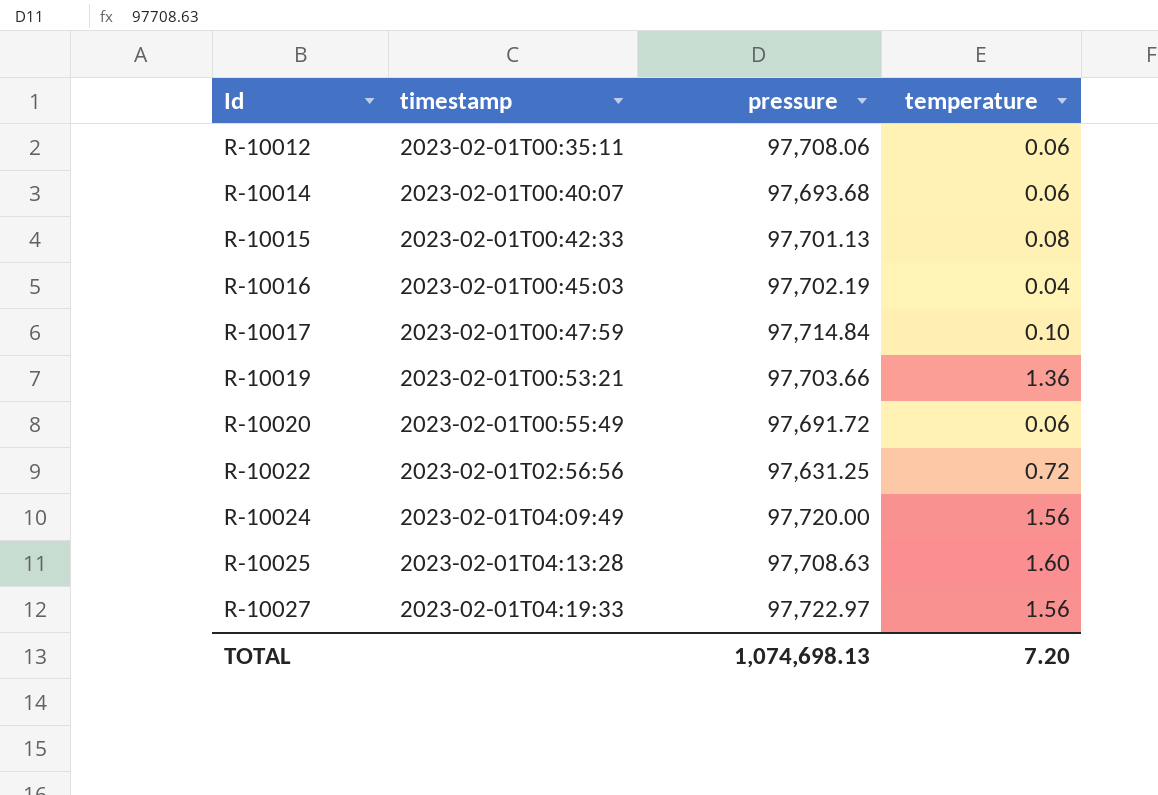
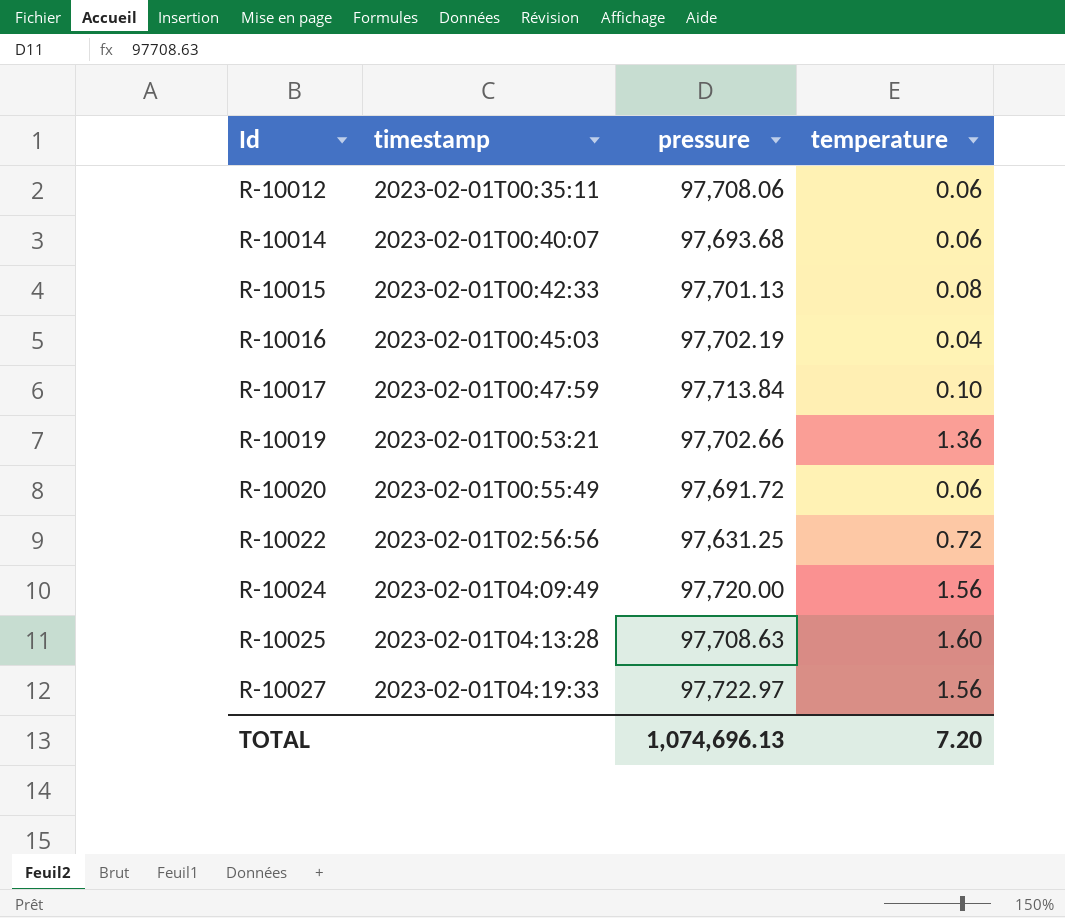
R-10017 | pressure: 97,714.84 -> 97,713.84
R-10019 | pressure: 97,703.66 -> 97,702.66
TOTAL | pressure: 1,074,698.13 -> 1,074,696.13

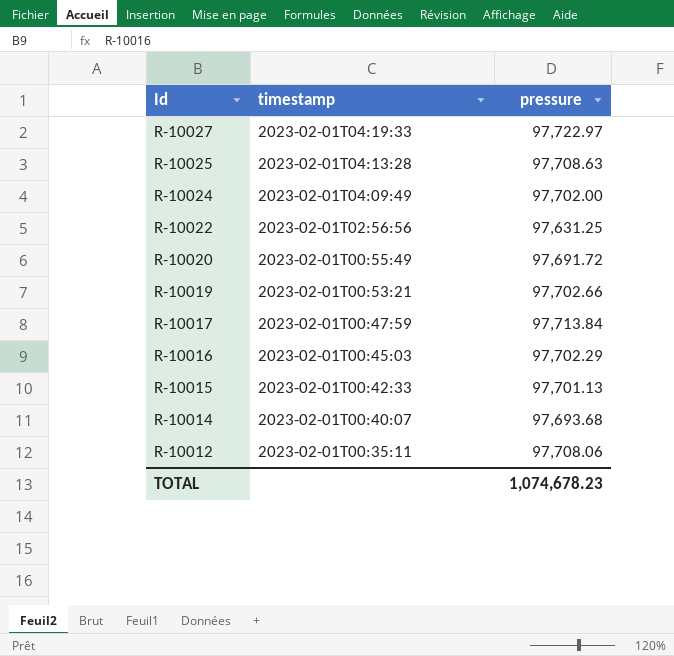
row order: Id ascending -> Id descending
column temperature | position: 4 -> none
R-10024 | pressure: 97,720.00 -> 97,702.00
R-10016 | pressure: 97,702.19 -> 97,702.29
TOTAL | pressure: 1,074,696.13 -> 1,074,678.23

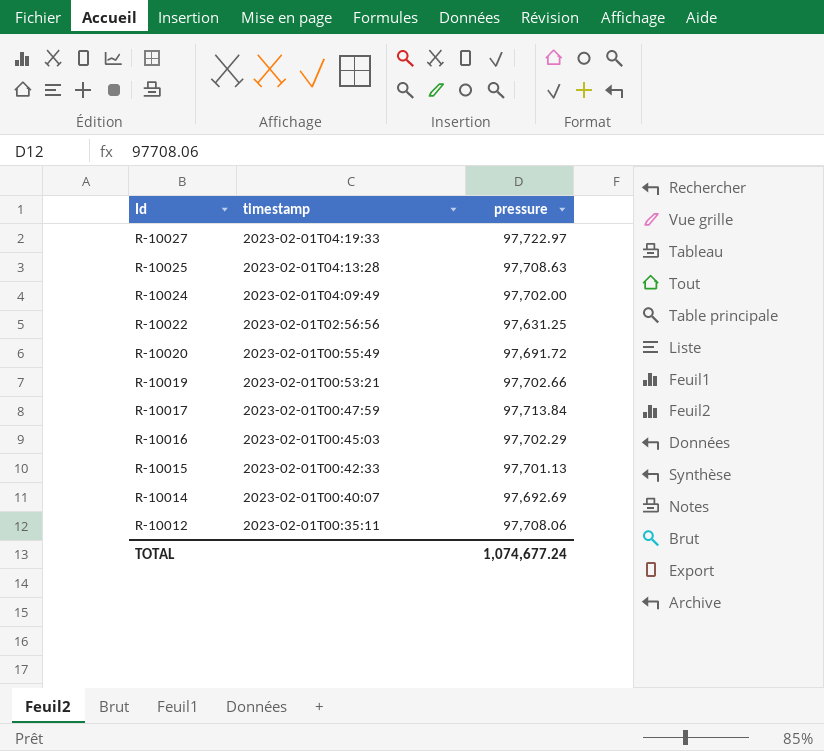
R-10014 | pressure: 97,693.68 -> 97,692.69
TOTAL | pressure: 1,074,678.23 -> 1,074,677.24

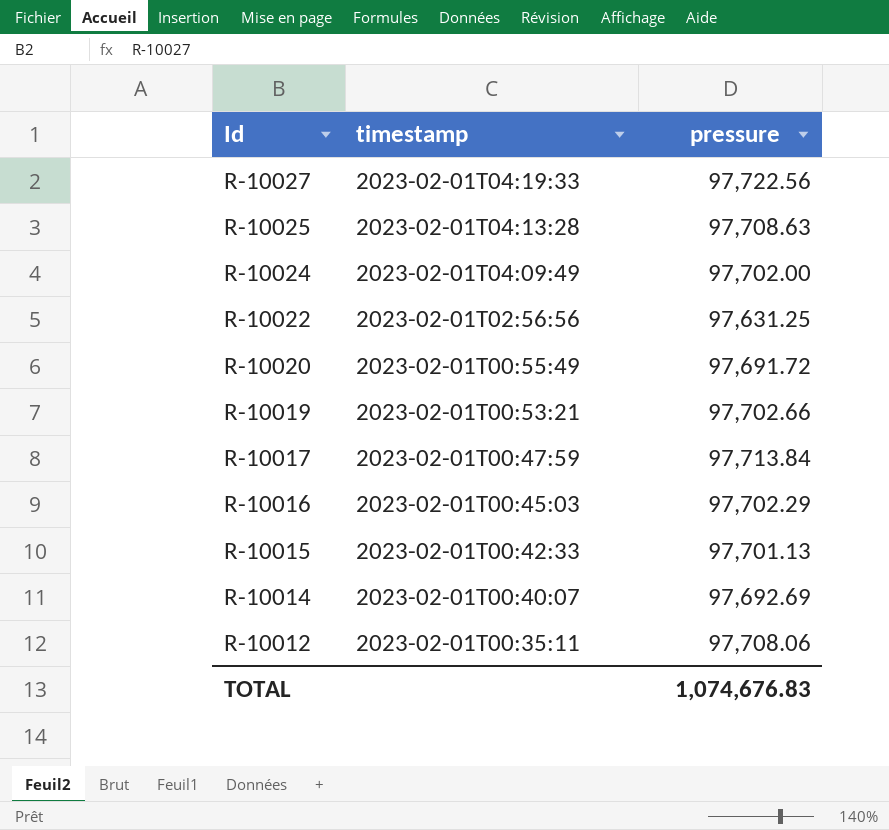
R-10027 | pressure: 97,722.97 -> 97,722.56
TOTAL | pressure: 1,074,677.24 -> 1,074,676.83

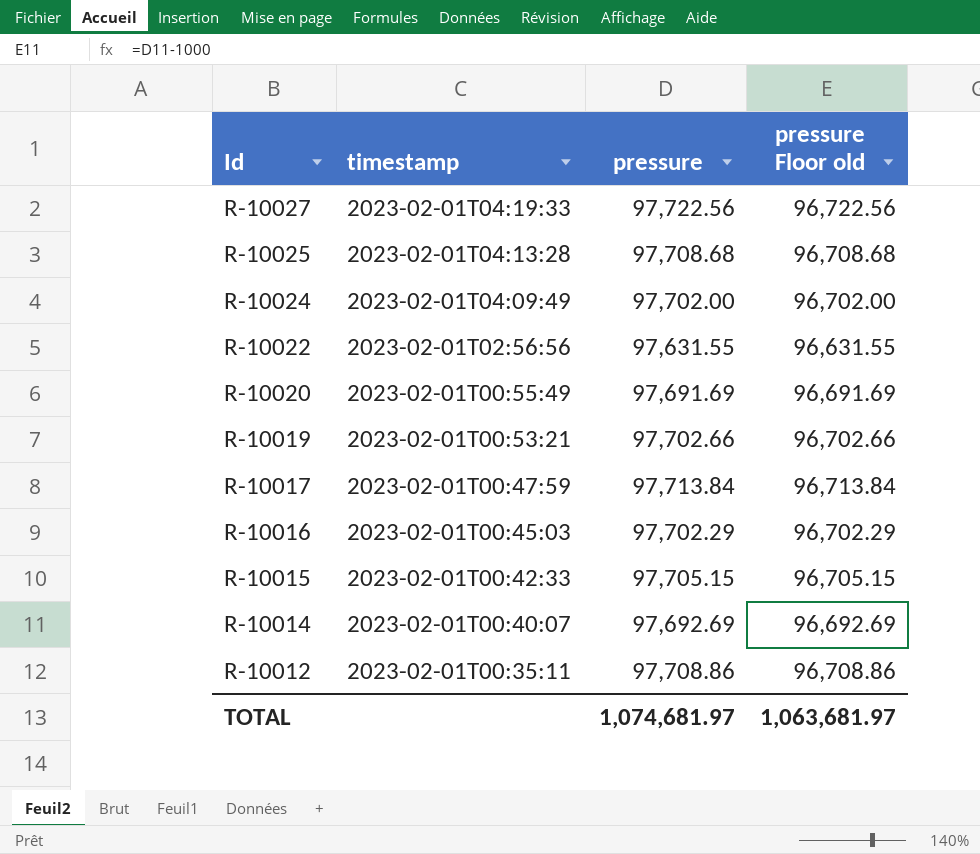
column pressure Floor old | formula: none -> [pressure] - 1000
R-10025 | pressure: 97,708.63 -> 97,708.68
R-10022 | pressure: 97,631.25 -> 97,631.55
R-10020 | pressure: 97,691.72 -> 97,691.69
R-10015 | pressure: 97,701.13 -> 97,705.15
R-10012 | pressure: 97,708.06 -> 97,708.86
TOTAL | pressure: 1,074,676.83 -> 1,074,681.97

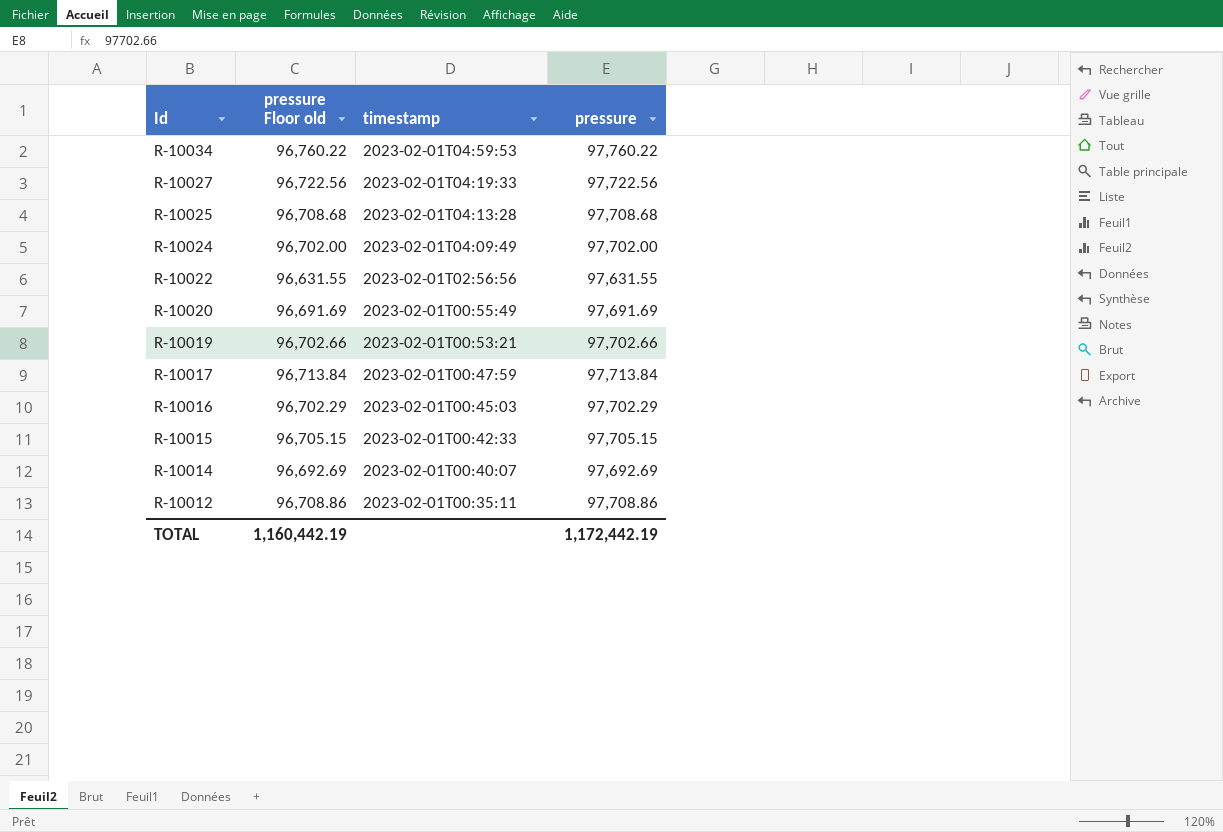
column pressure Floor old | position: 4 -> 2
row R-10034: none -> 96,760.22 | 2023-02-01T04:59:53 | 97,760.22
TOTAL | pressure Floor old: 1,063,681.97 -> 1,160,442.19
TOTAL | pressure: 1,074,681.97 -> 1,172,442.19

